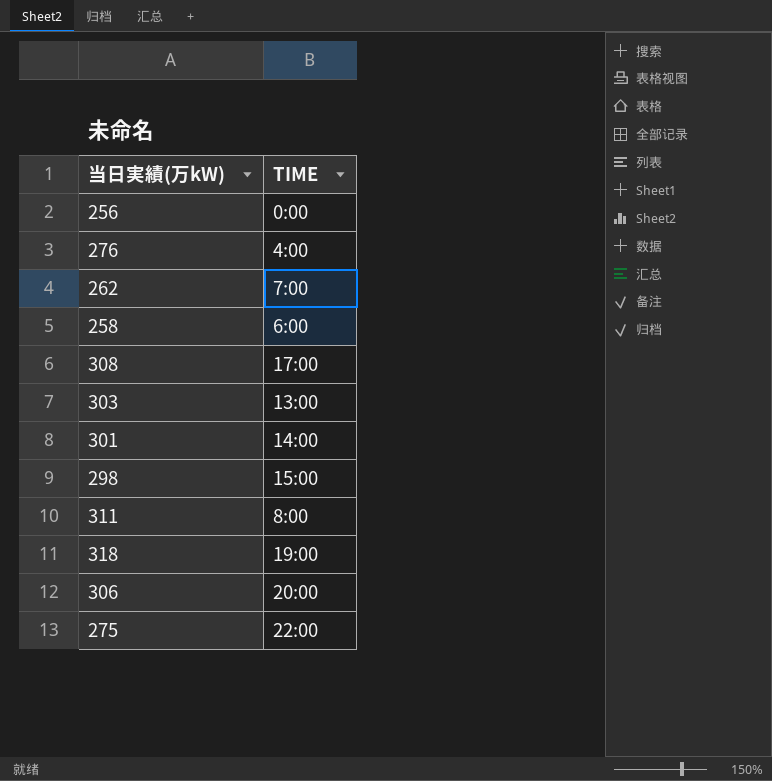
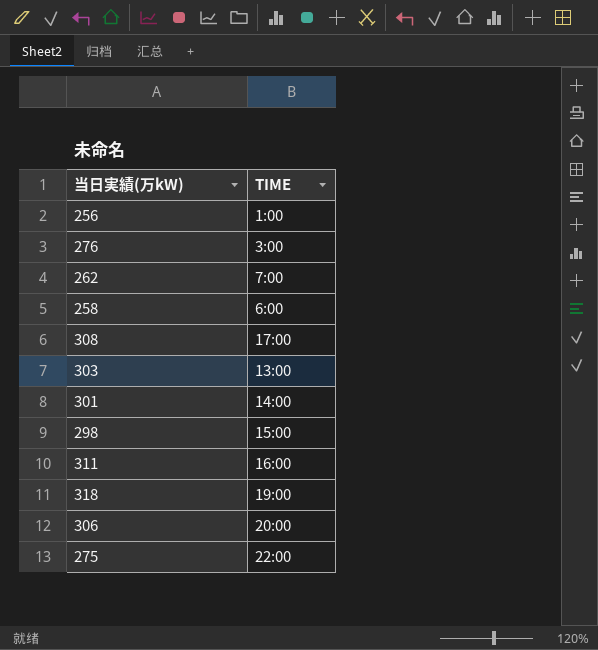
256 | TIME: 0:00 -> 1:00
276 | TIME: 4:00 -> 3:00
311 | TIME: 8:00 -> 16:00

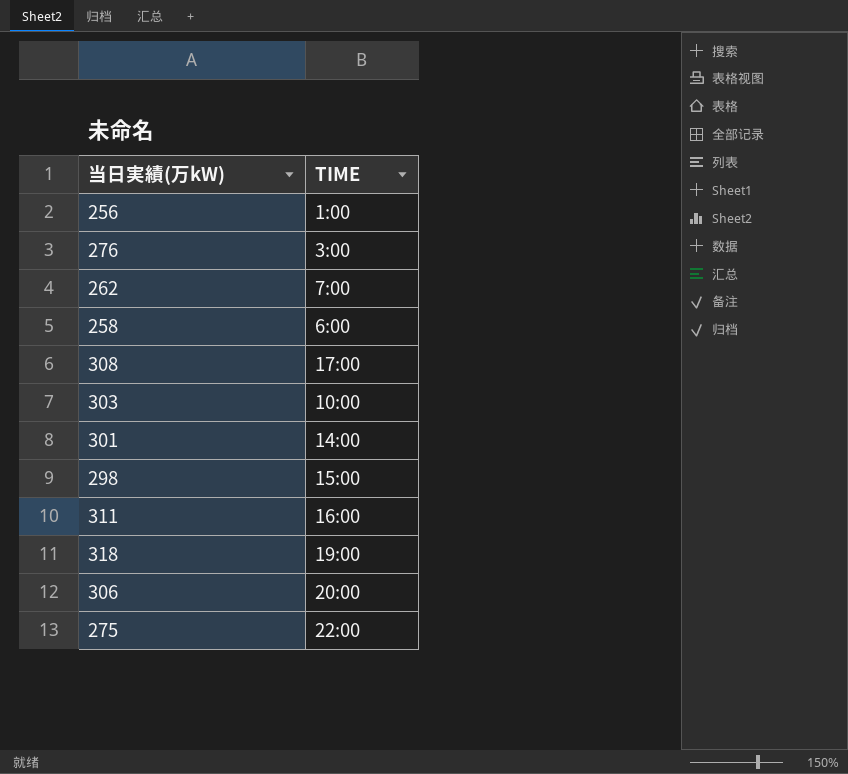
303 | TIME: 13:00 -> 10:00

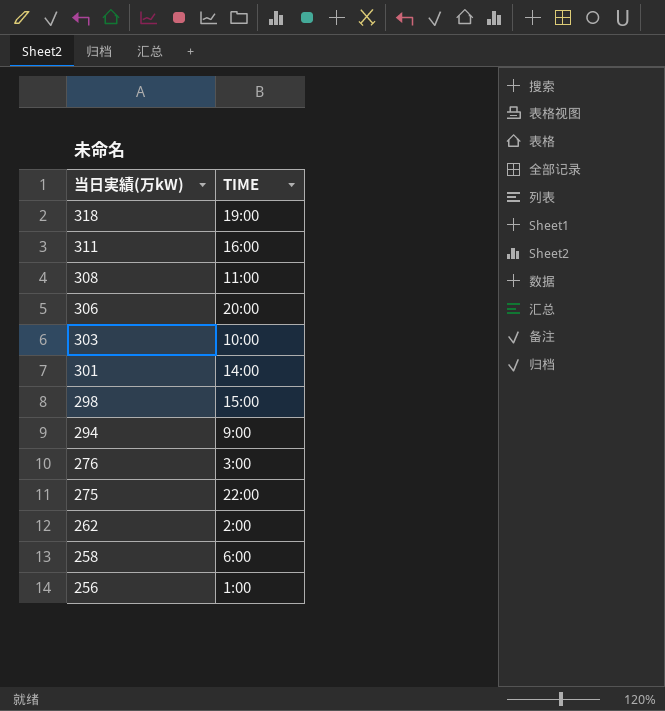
row order: none -> 当日実績(万kW) descending
308 | TIME: 17:00 -> 11:00
row 294: none -> 9:00
262 | TIME: 7:00 -> 2:00

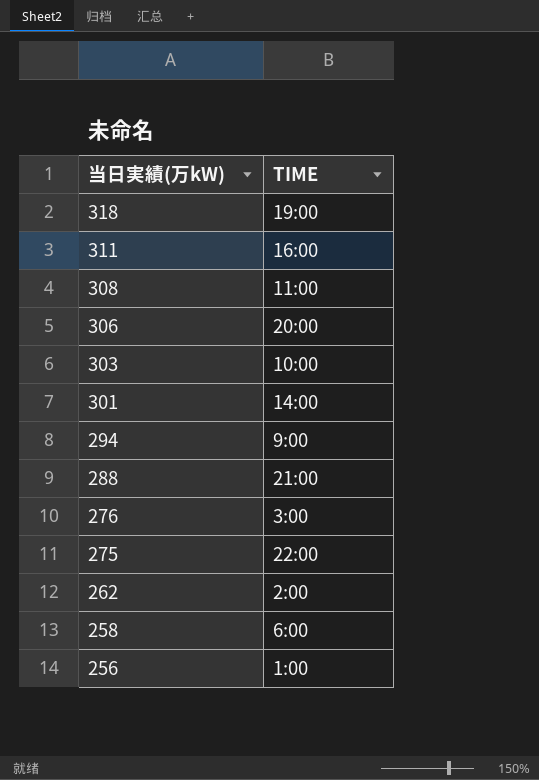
row 298: 15:00 -> none
row 288: none -> 21:00

